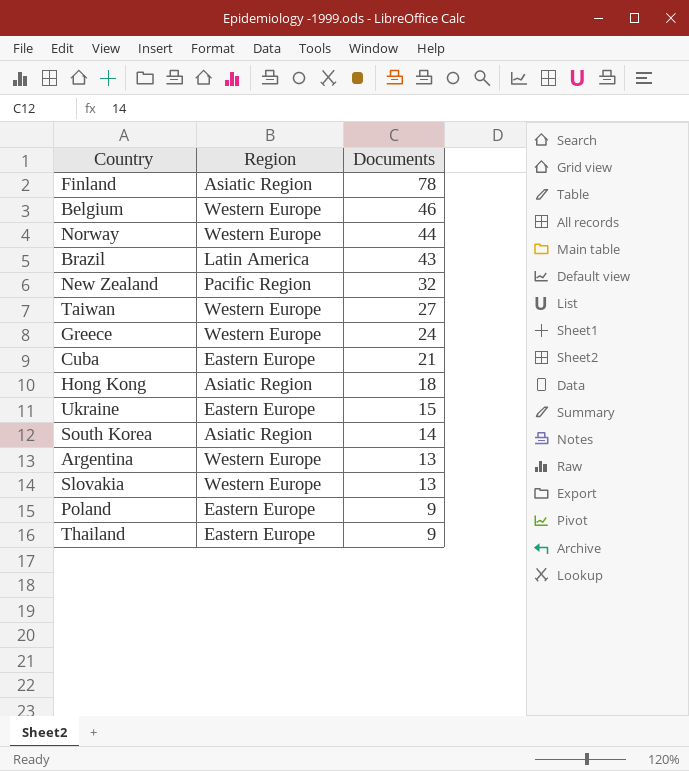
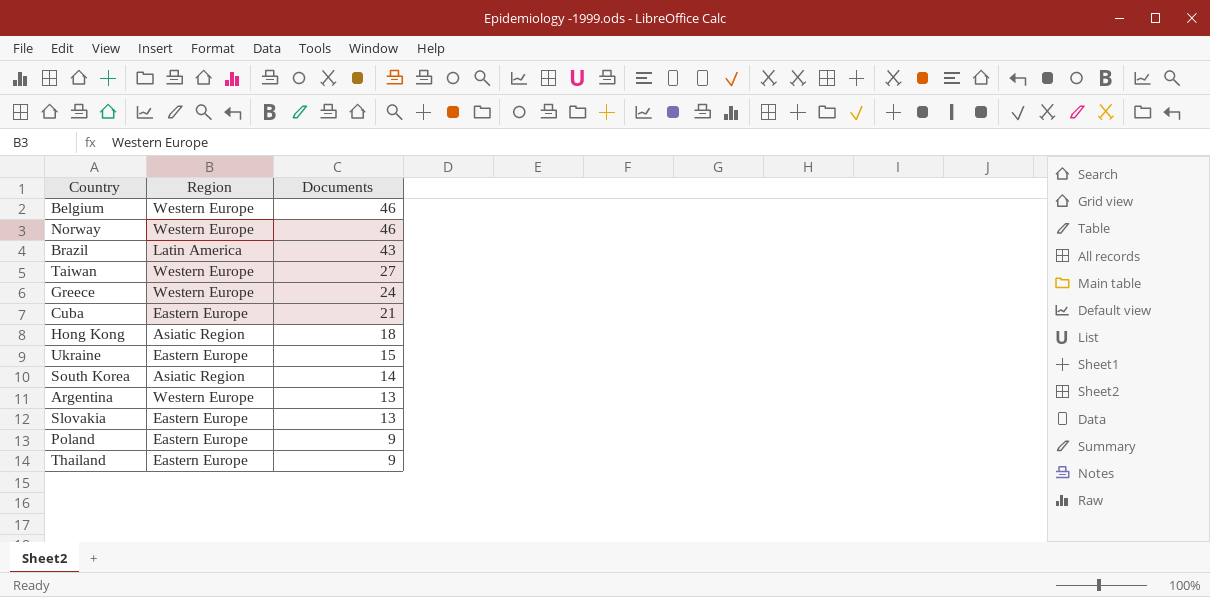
row Finland: Asiatic Region | 78 -> none
row New Zealand: Pacific Region | 32 -> none
Norway | Documents: 44 -> 46
Slovakia | Region: Western Europe -> Eastern Europe

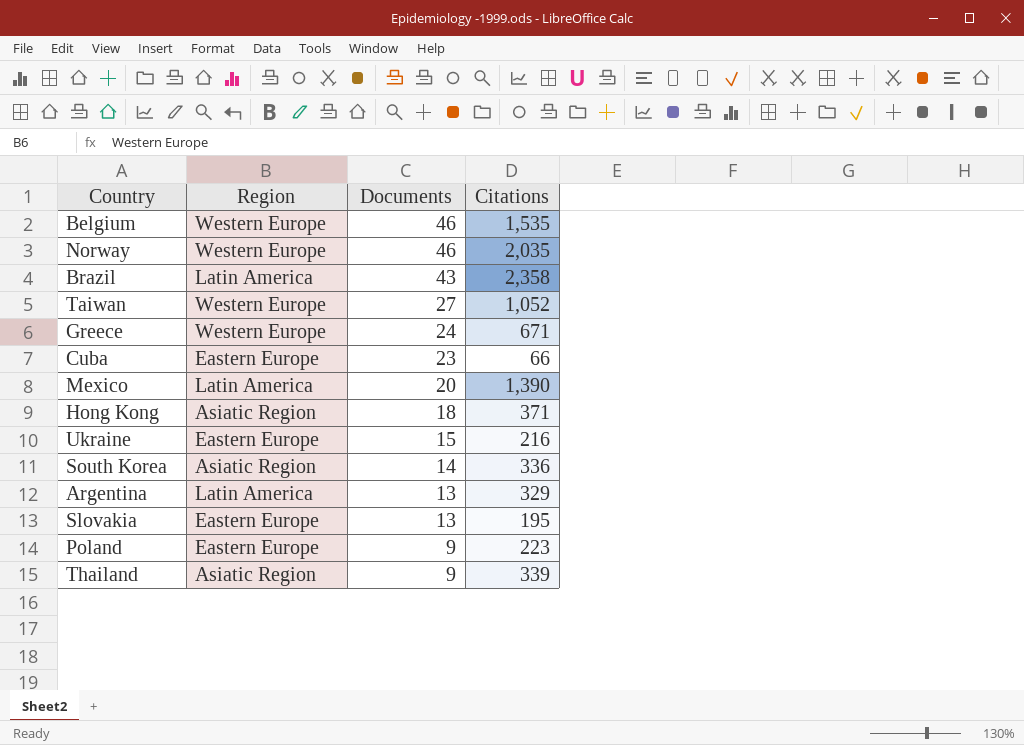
column Citations | position: none -> 4
Cuba | Documents: 21 -> 23
row Mexico: none -> Latin America | 20 | 1,390
Argentina | Region: Western Europe -> Latin America
Thailand | Region: Eastern Europe -> Asiatic Region

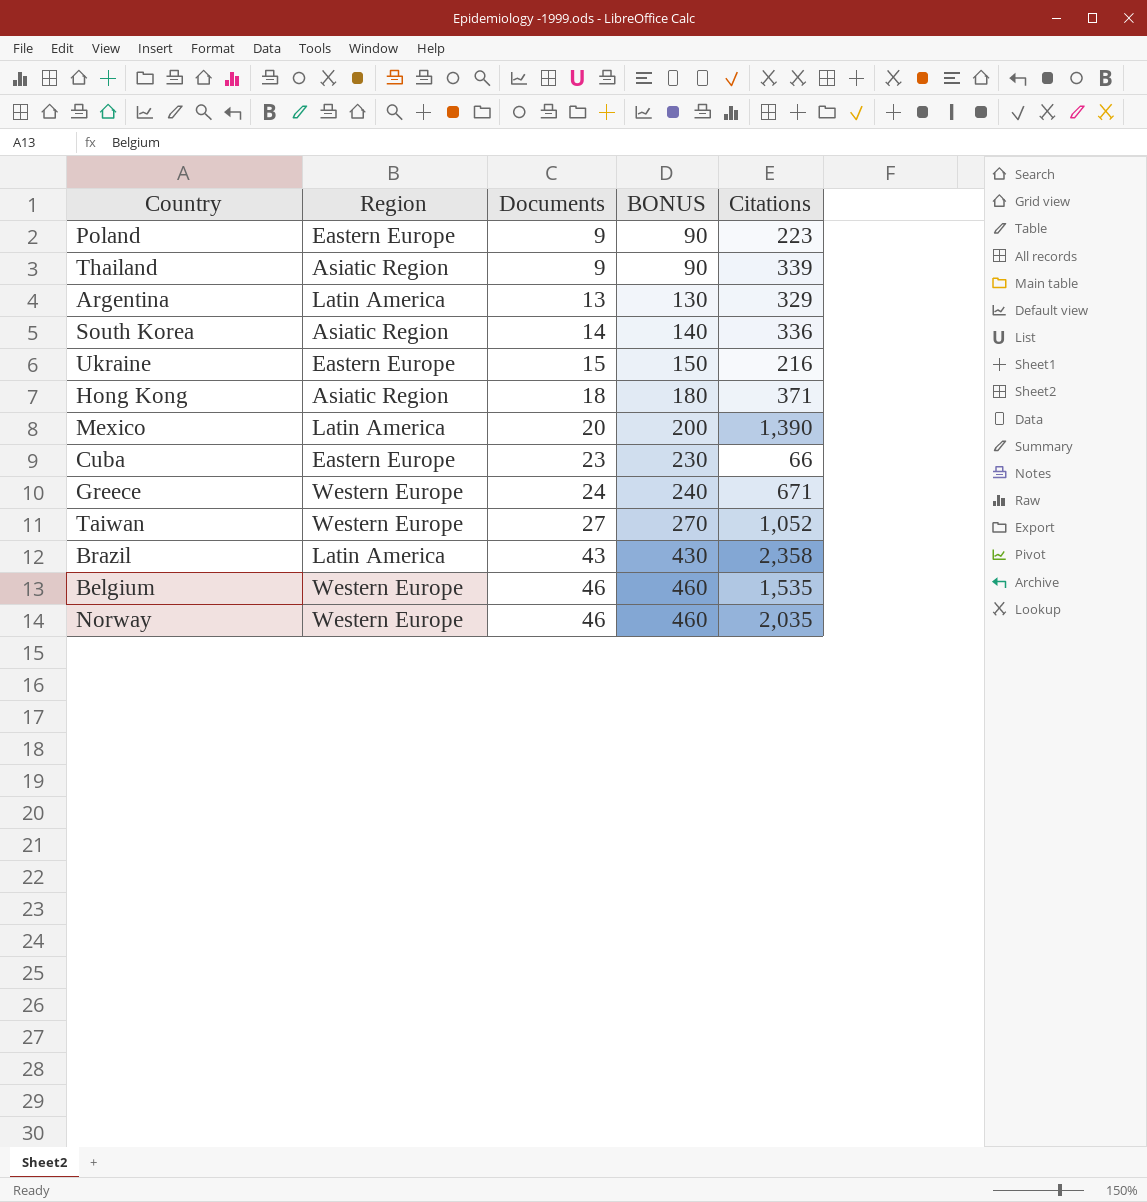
row order: Documents descending -> Documents ascending
column BONUS | formula: none -> [Documents] * 10
row Slovakia: Eastern Europe | 13 | 195 -> none

